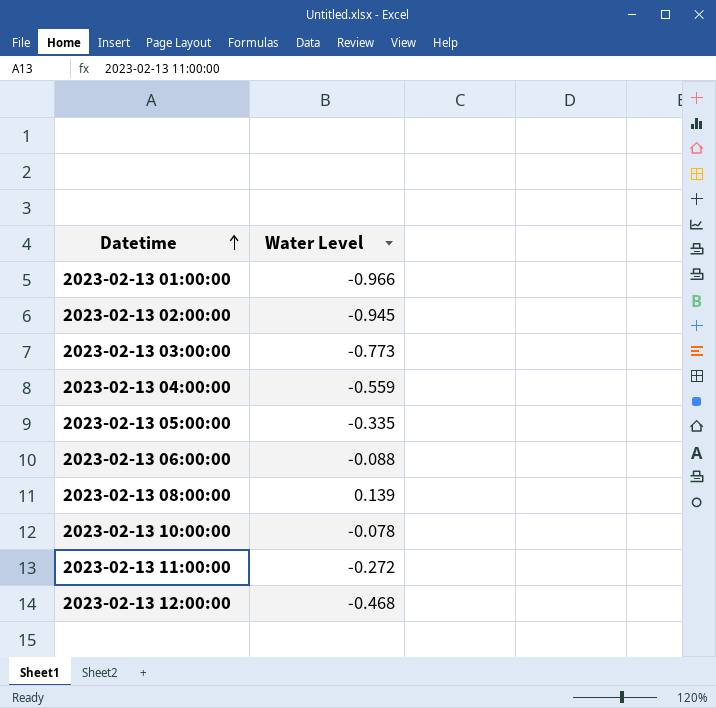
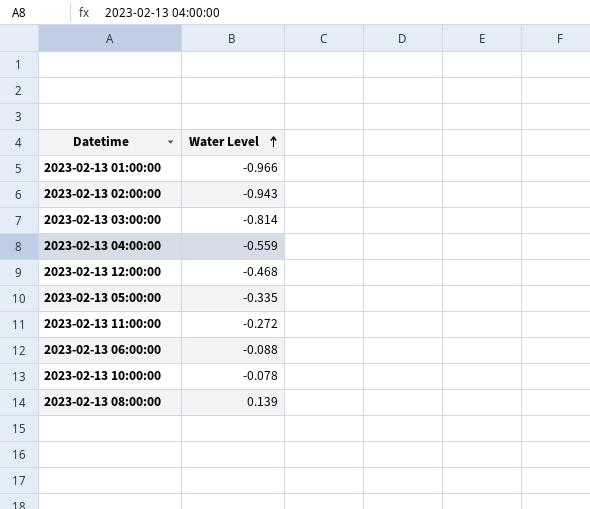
row order: Datetime ascending -> Water Level ascending
2023-02-13 02:00:00 | Water Level: -0.945 -> -0.943
2023-02-13 03:00:00 | Water Level: -0.773 -> -0.814

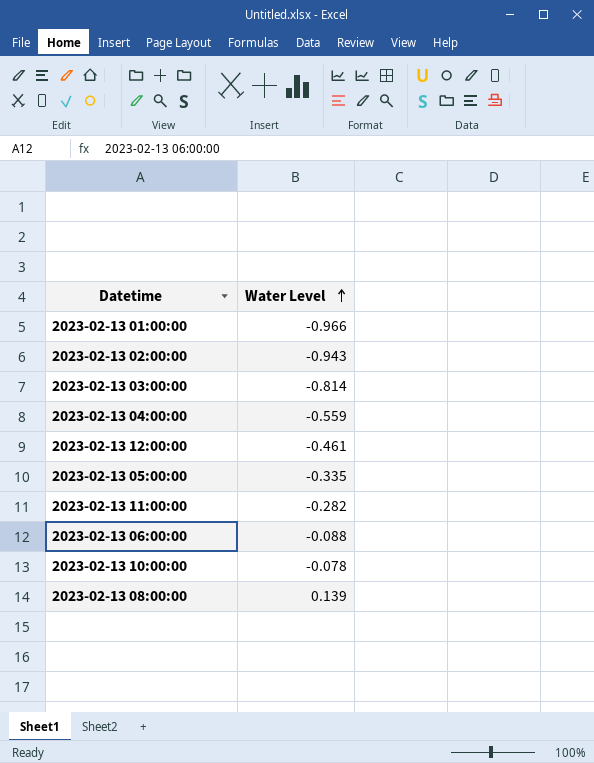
2023-02-13 12:00:00 | Water Level: -0.468 -> -0.461
2023-02-13 11:00:00 | Water Level: -0.272 -> -0.282

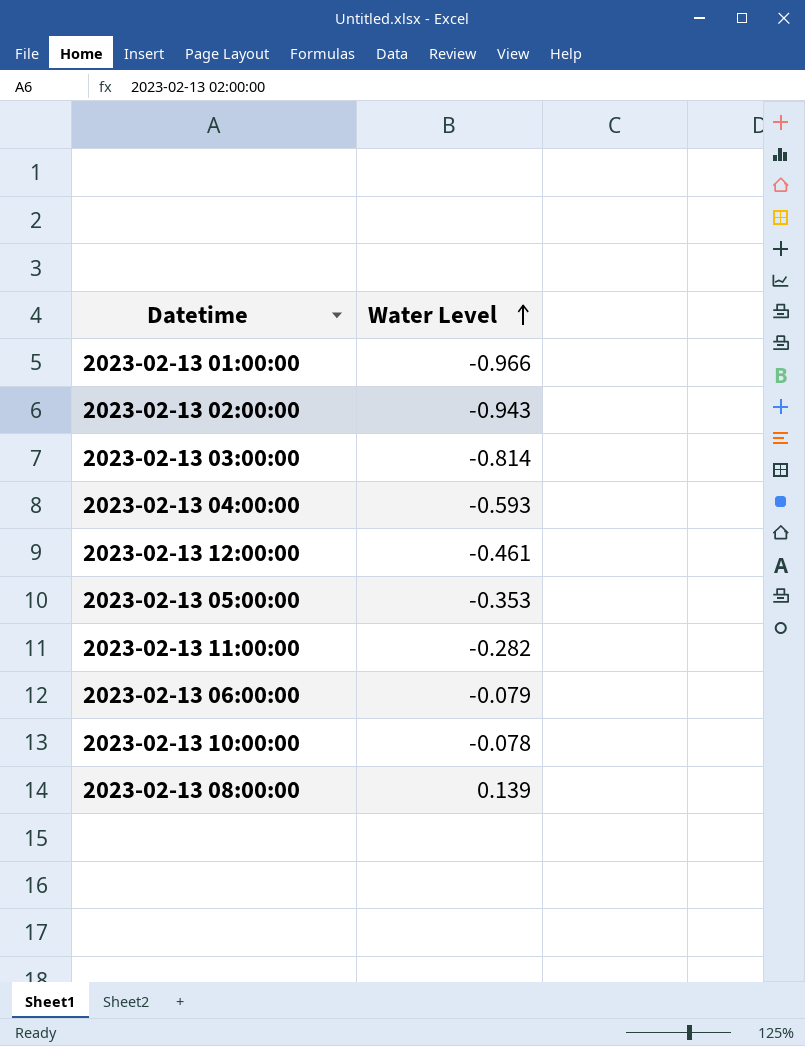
2023-02-13 04:00:00 | Water Level: -0.559 -> -0.593
2023-02-13 05:00:00 | Water Level: -0.335 -> -0.353
2023-02-13 06:00:00 | Water Level: -0.088 -> -0.079

